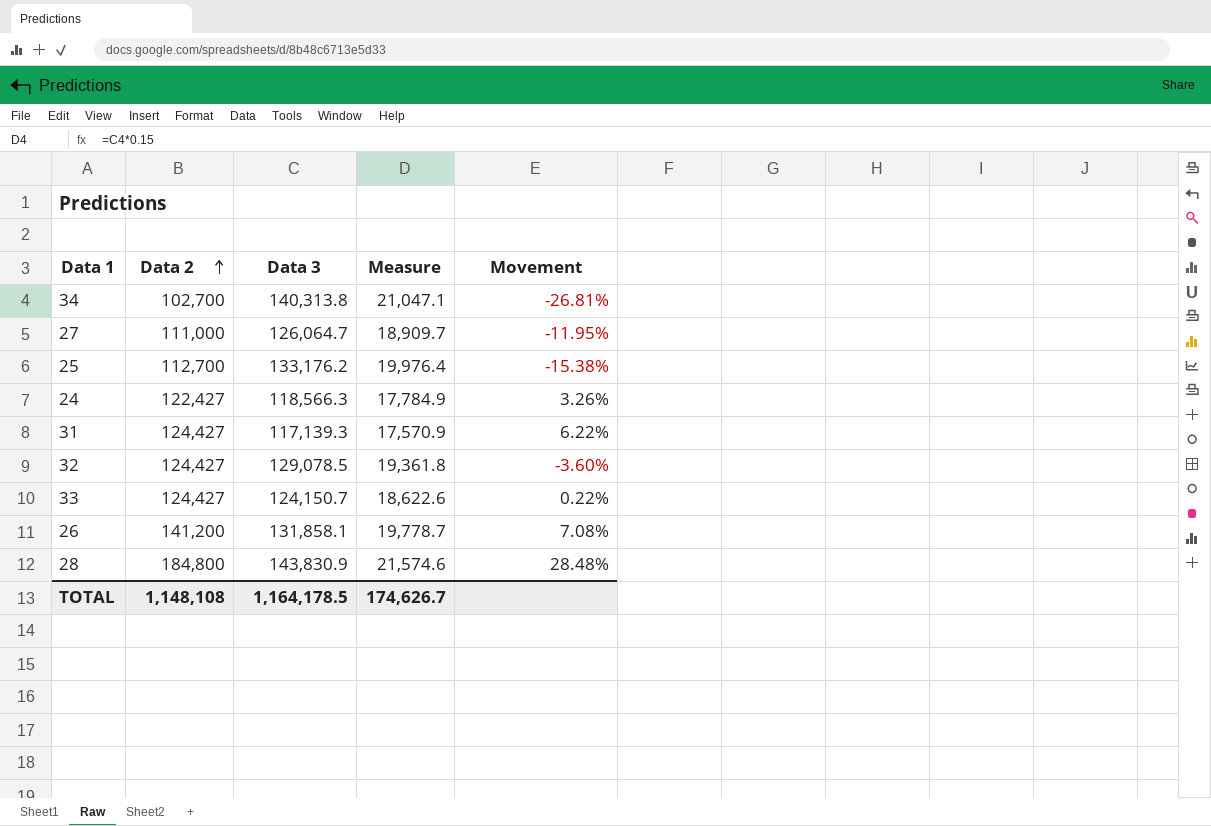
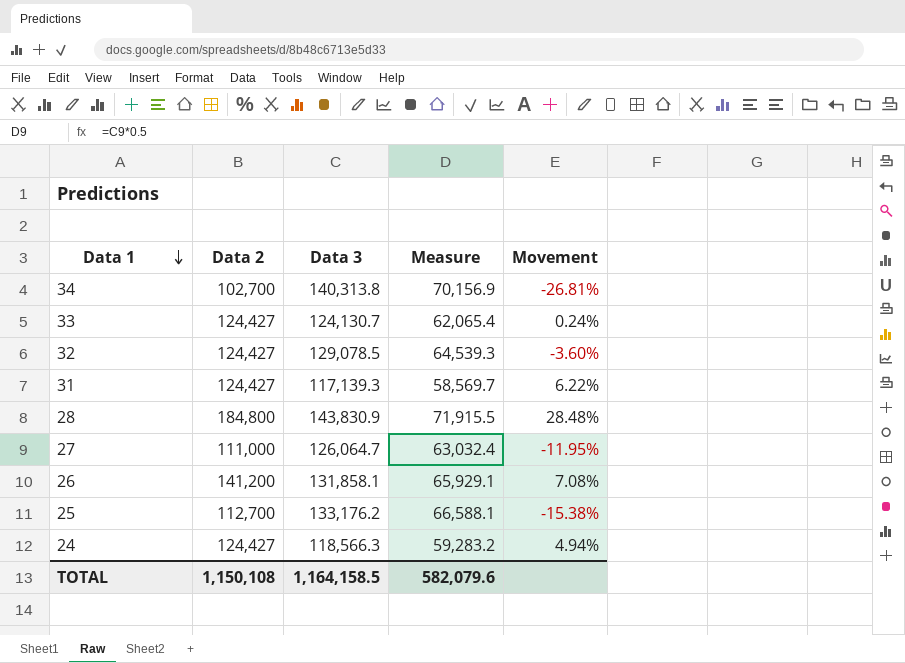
row order: Data 2 ascending -> Data 1 descending
column Measure | formula: [Data 3] * 0.15 -> [Data 3] * 0.5
33 | Data 3: 124,150.7 -> 124,130.7
33 | Movement: 0.22% -> 0.24%
24 | Data 2: 122,427 -> 124,427
24 | Movement: 3.26% -> 4.94%
TOTAL | Data 2: 1,148,108 -> 1,150,108
TOTAL | Data 3: 1,164,178.5 -> 1,164,158.5
TOTAL | Measure: 174,626.7 -> 582,079.6

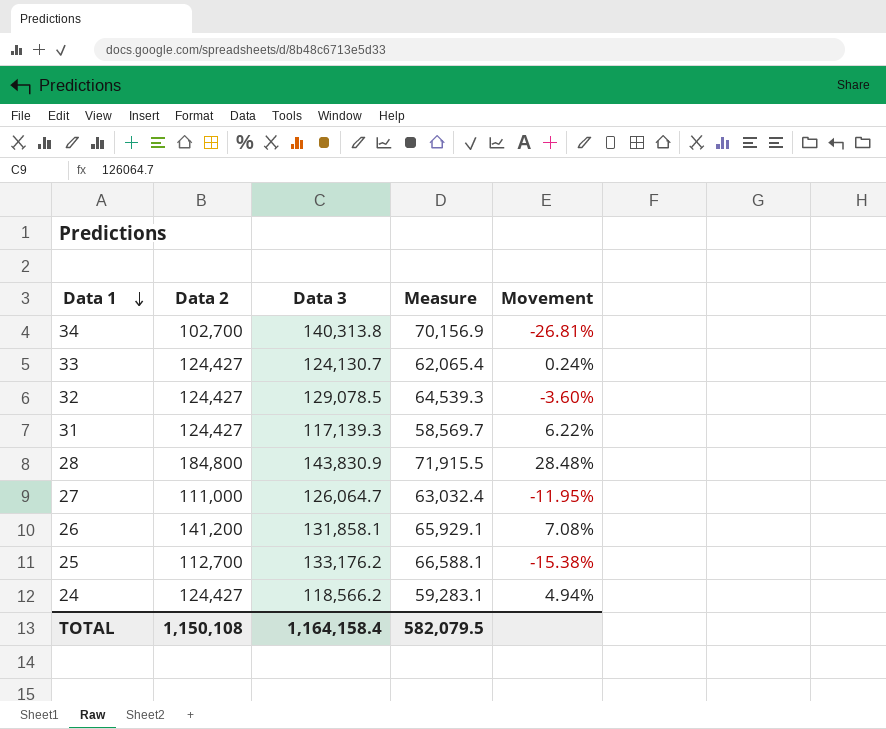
24 | Data 3: 118,566.3 -> 118,566.2
24 | Measure: 59,283.2 -> 59,283.1
TOTAL | Data 3: 1,164,158.5 -> 1,164,158.4
TOTAL | Measure: 582,079.6 -> 582,079.5

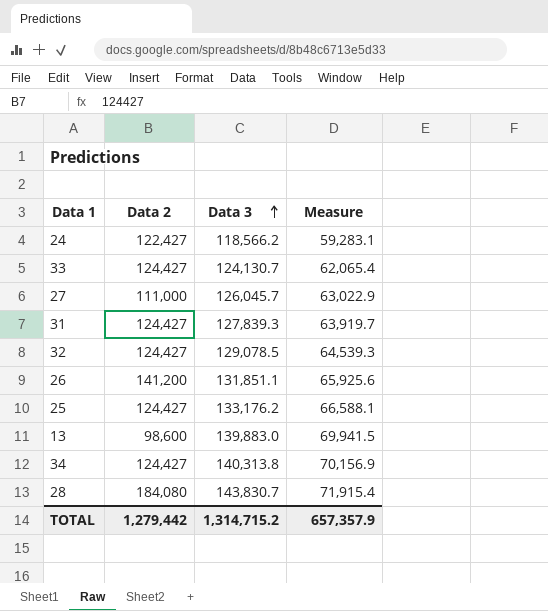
row order: Data 1 descending -> Data 3 ascending
column Movement | formula: ([Data 2] - [Data 3]) / [Data 3] -> none
24 | Data 2: 124,427 -> 122,427
27 | Data 3: 126,064.7 -> 126,045.7
27 | Measure: 63,032.4 -> 63,022.9
31 | Data 3: 117,139.3 -> 127,839.3
31 | Measure: 58,569.7 -> 63,919.7
26 | Data 3: 131,858.1 -> 131,851.1
26 | Measure: 65,929.1 -> 65,925.6
25 | Data 2: 112,700 -> 124,427
row 13: none -> 98,600 | 139,883.0 | 69,941.5
34 | Data 2: 102,700 -> 124,427
28 | Data 2: 184,800 -> 184,080
28 | Data 3: 143,830.9 -> 143,830.7
28 | Measure: 71,915.5 -> 71,915.4
TOTAL | Data 2: 1,150,108 -> 1,279,442
TOTAL | Data 3: 1,164,158.4 -> 1,314,715.2
TOTAL | Measure: 582,079.5 -> 657,357.9

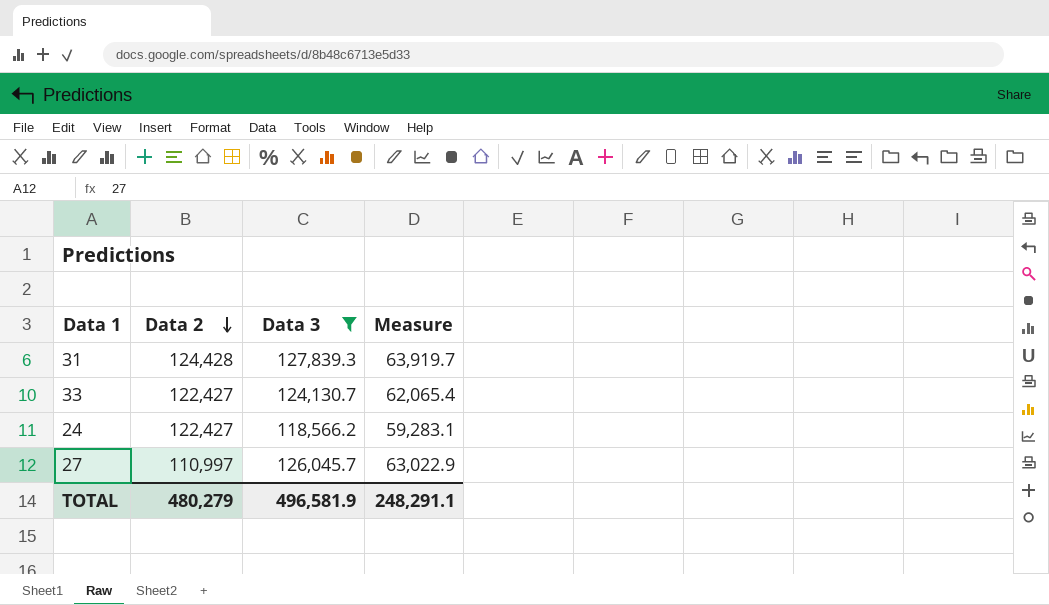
filter: none -> Data 3 <= 127,839.3
row order: Data 3 ascending -> Data 2 descending
31 | Data 2: 124,427 -> 124,428
33 | Data 2: 124,427 -> 122,427
27 | Data 2: 111,000 -> 110,997
TOTAL | Data 2: 1,279,442 -> 480,279
TOTAL | Data 3: 1,314,715.2 -> 496,581.9
TOTAL | Measure: 657,357.9 -> 248,291.1

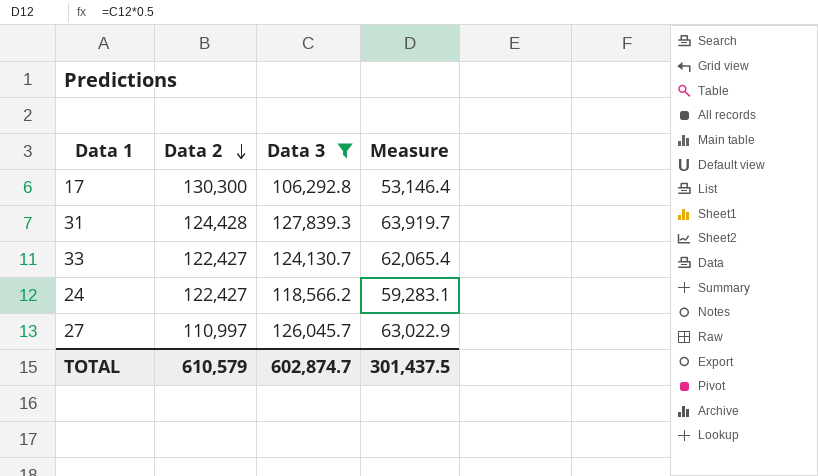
row 17: none -> 130,300 | 106,292.8 | 53,146.4
TOTAL | Data 2: 480,279 -> 610,579
TOTAL | Data 3: 496,581.9 -> 602,874.7
TOTAL | Measure: 248,291.1 -> 301,437.5

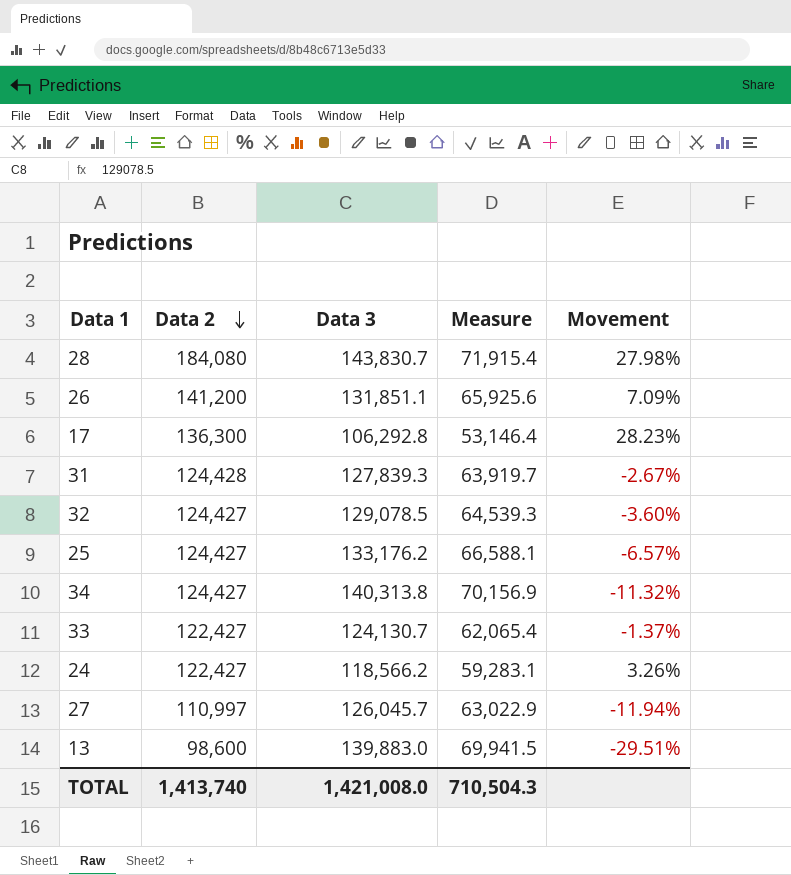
filter: Data 3 <= 127,839.3 -> none
column Movement | formula: none -> ([Data 2] - [Data 3]) / [Data 3]
17 | Data 2: 130,300 -> 136,300
TOTAL | Data 2: 610,579 -> 1,413,740
TOTAL | Data 3: 602,874.7 -> 1,421,008.0
TOTAL | Measure: 301,437.5 -> 710,504.3

